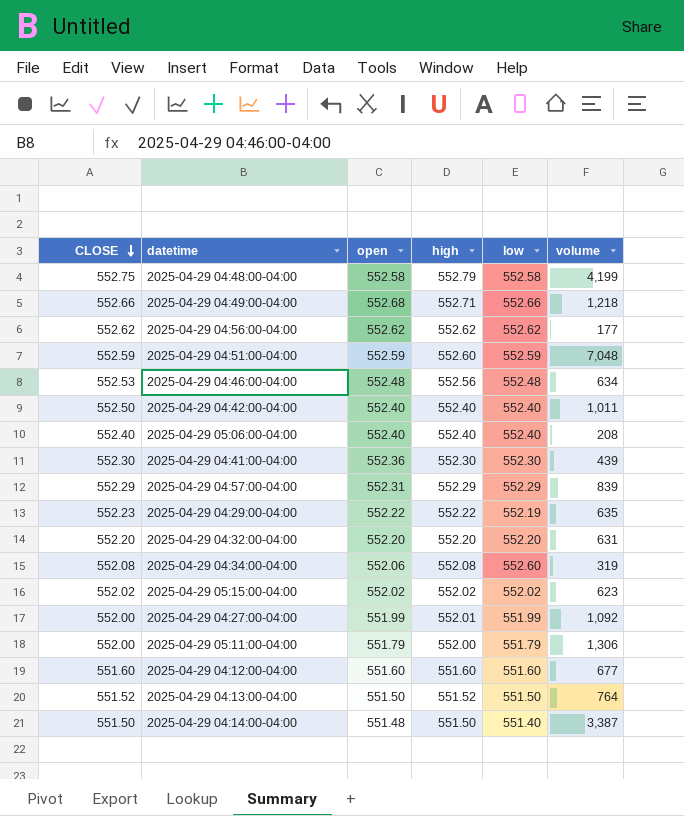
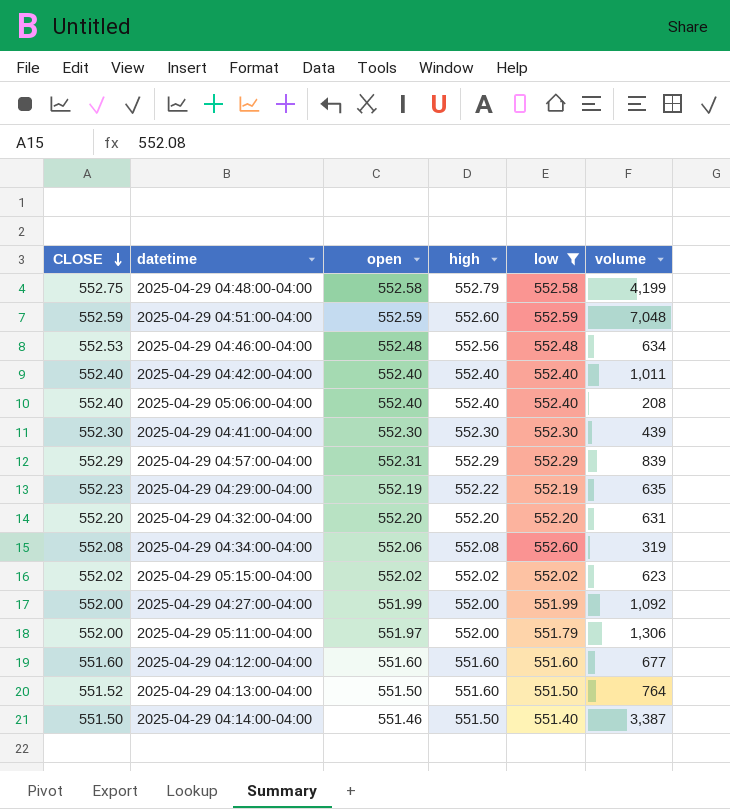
filter: none -> low <= 552.60
2025-04-29 04:42:00-04:00 | CLOSE: 552.50 -> 552.40
2025-04-29 04:41:00-04:00 | open: 552.36 -> 552.30
2025-04-29 04:29:00-04:00 | open: 552.22 -> 552.19
2025-04-29 04:27:00-04:00 | high: 552.01 -> 552.00
2025-04-29 05:11:00-04:00 | open: 551.79 -> 551.97
2025-04-29 04:13:00-04:00 | high: 551.52 -> 551.60
2025-04-29 04:14:00-04:00 | open: 551.48 -> 551.46

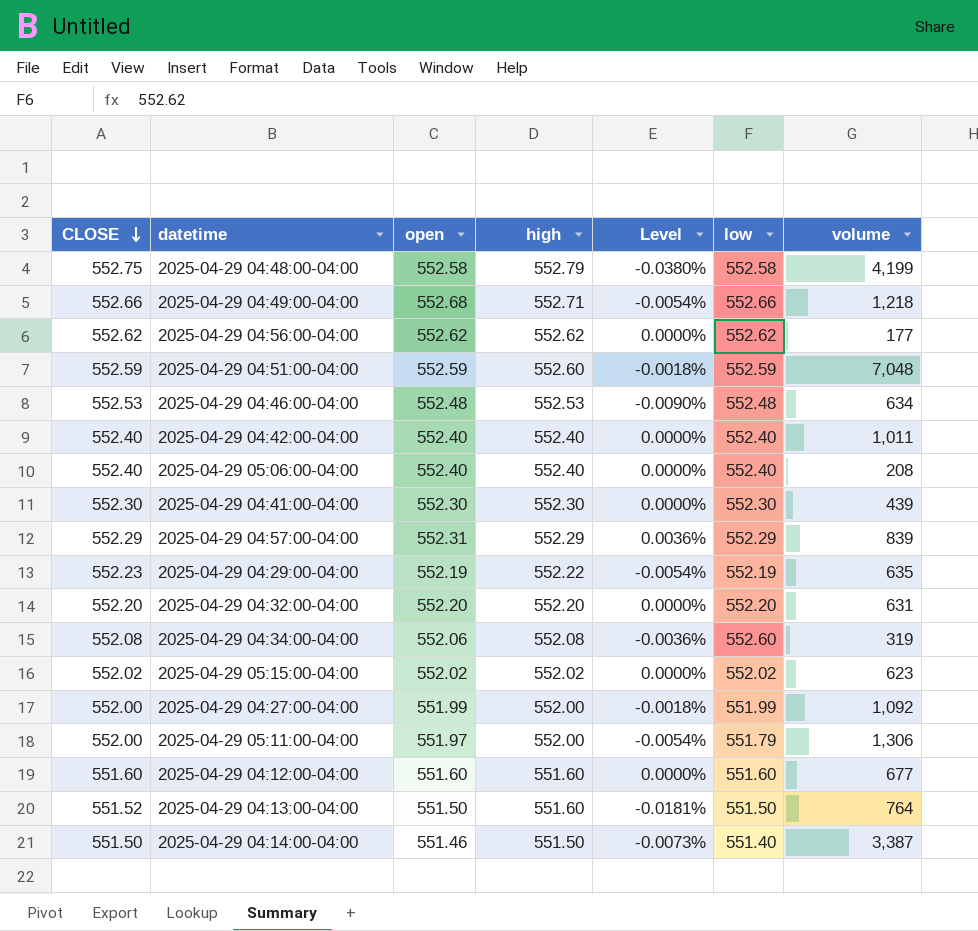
filter: low <= 552.60 -> none
column Level | formula: none -> ([open] - [high]) / [high]
2025-04-29 04:46:00-04:00 | high: 552.56 -> 552.53

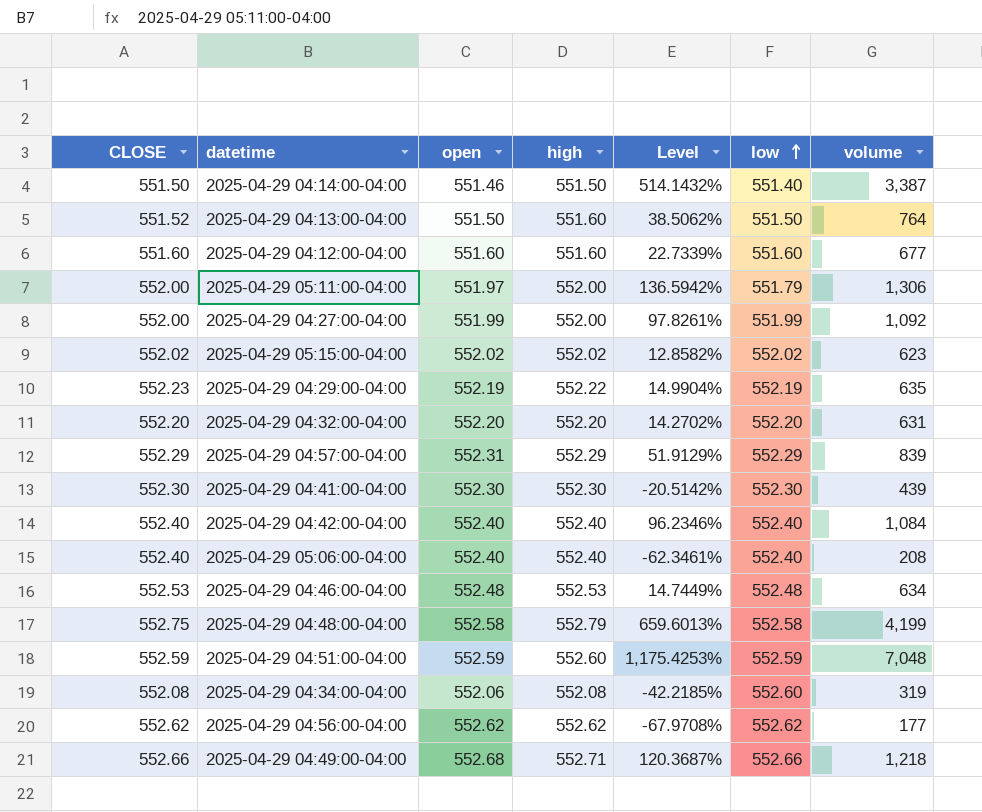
row order: CLOSE descending -> low ascending
column Level | formula: ([open] - [high]) / [high] -> ([volume] - [high]) / [high]
2025-04-29 04:42:00-04:00 | volume: 1,011 -> 1,084

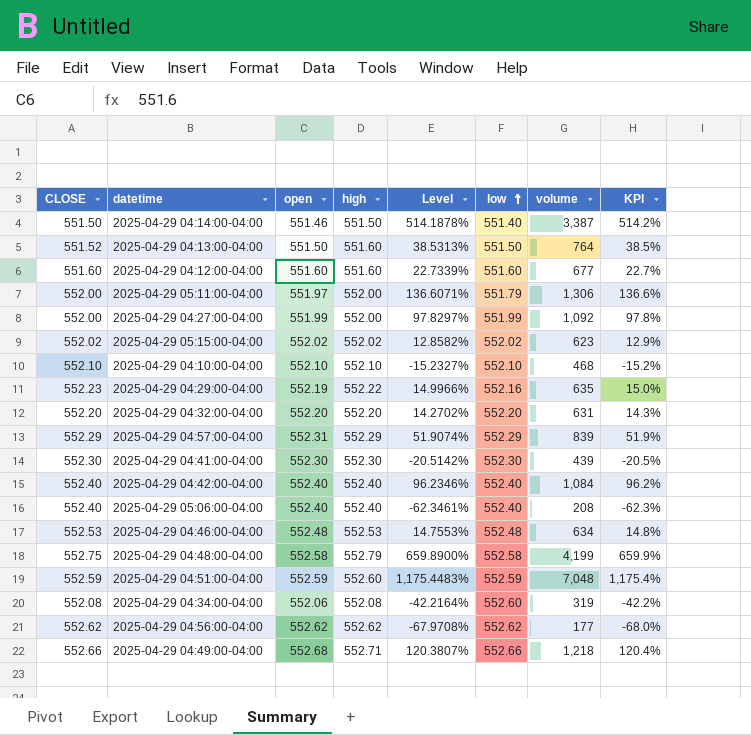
column Level | formula: ([volume] - [high]) / [high] -> ([volume] - [open]) / [open]
column KPI | formula: none -> ([volume] - [open]) / [open]
row 2025-04-29 04:10:00-04:00: none -> 552.10 | 552.10 | 552.10 | -15.2327% | 552.10 | 468 | -15.2%
2025-04-29 04:29:00-04:00 | low: 552.19 -> 552.16

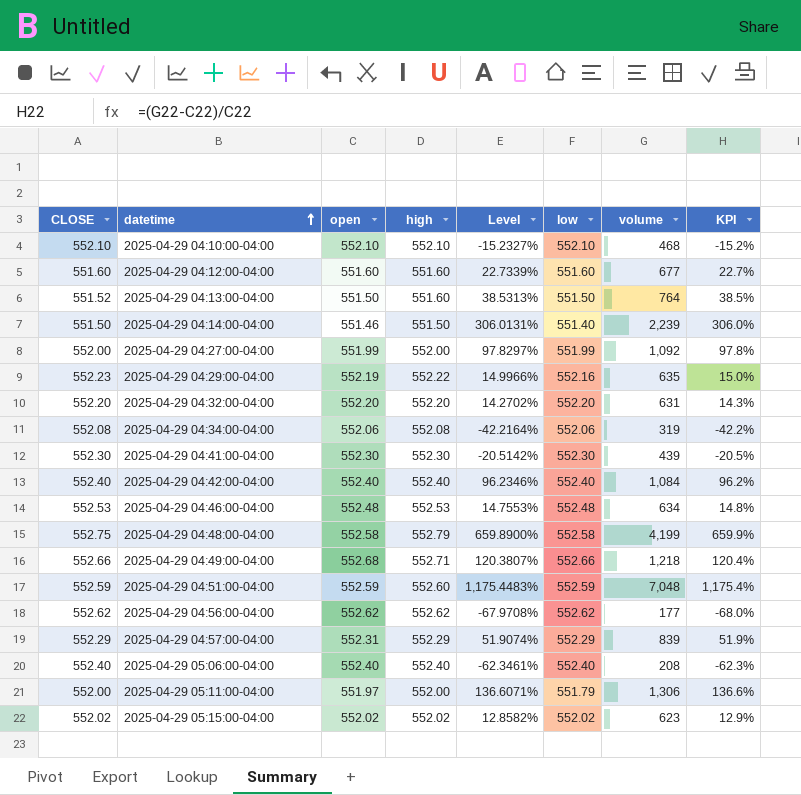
row order: low ascending -> datetime ascending
2025-04-29 04:14:00-04:00 | Level: 514.1878% -> 306.0131%
2025-04-29 04:14:00-04:00 | volume: 3,387 -> 2,239
2025-04-29 04:14:00-04:00 | KPI: 514.2% -> 306.0%
2025-04-29 04:34:00-04:00 | low: 552.60 -> 552.06

